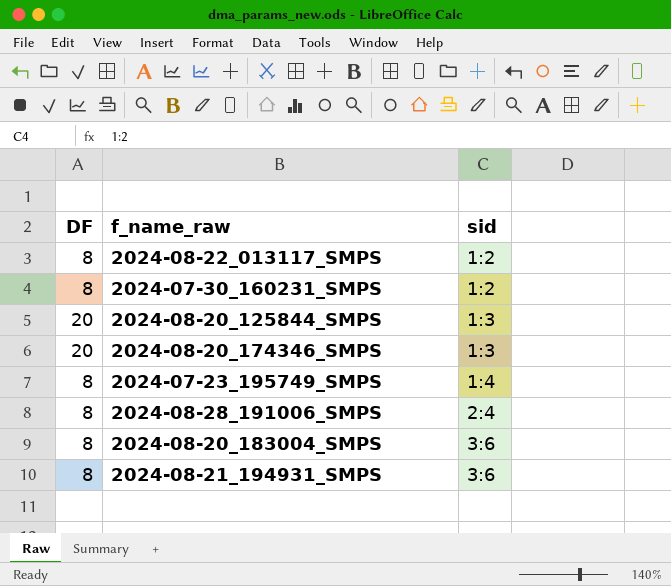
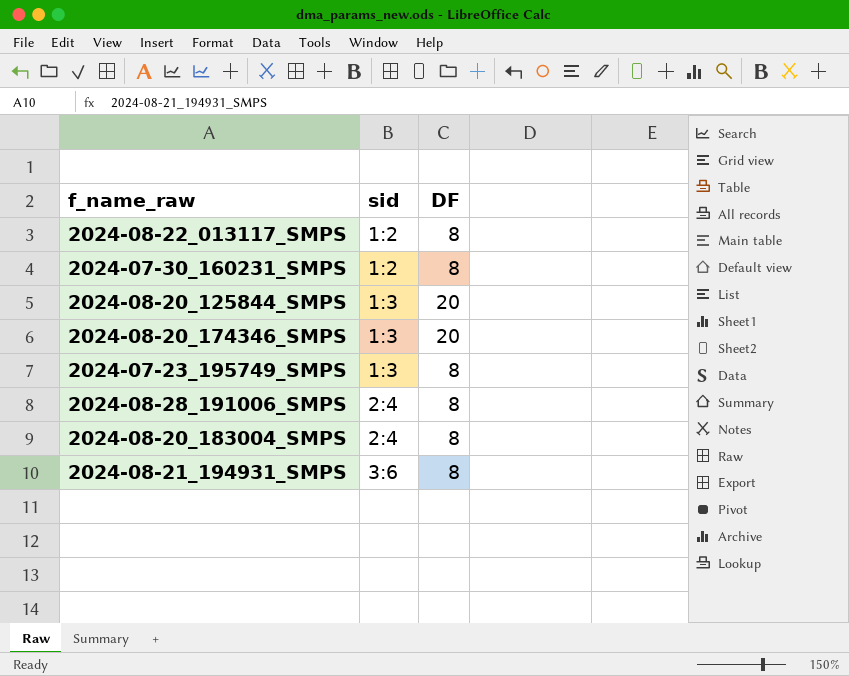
column DF | position: 1 -> 3
2024-07-23_195749_SMPS | sid: 1:4 -> 1:3
2024-08-20_183004_SMPS | sid: 3:6 -> 2:4

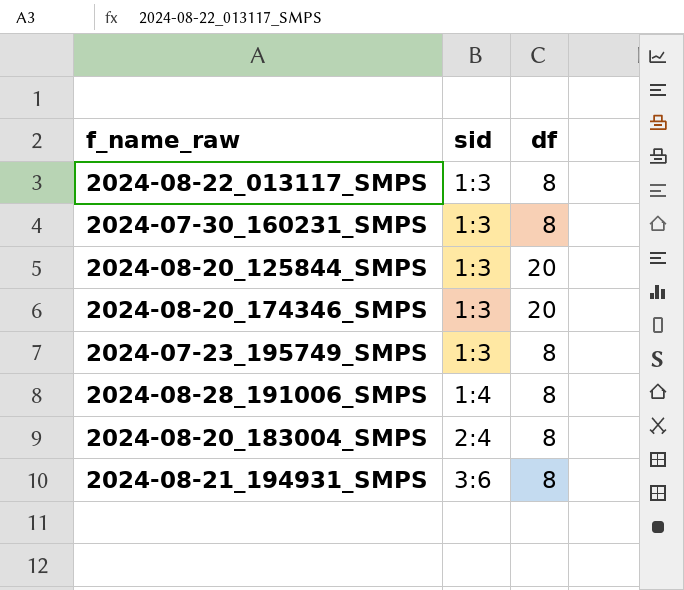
column name: DF -> df
2024-08-22_013117_SMPS | sid: 1:2 -> 1:3
2024-07-30_160231_SMPS | sid: 1:2 -> 1:3
2024-08-28_191006_SMPS | sid: 2:4 -> 1:4

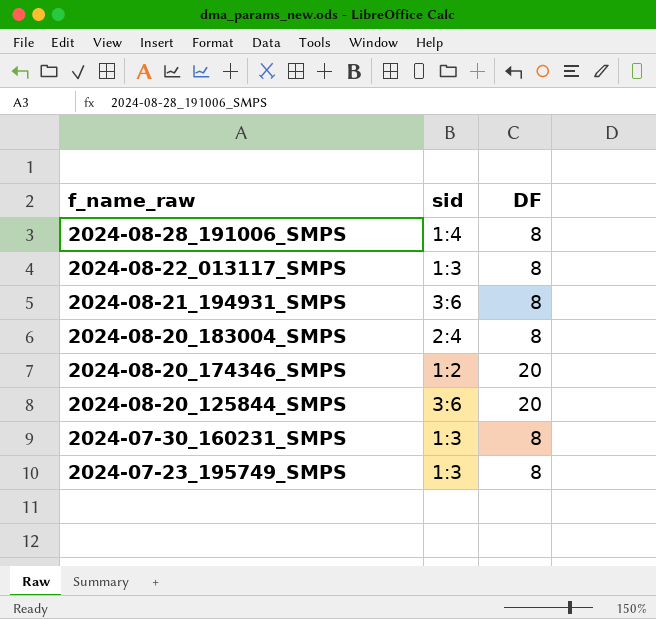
row order: sid ascending -> f_name_raw descending
column name: df -> DF
2024-08-20_174346_SMPS | sid: 1:3 -> 1:2
2024-08-20_125844_SMPS | sid: 1:3 -> 3:6

